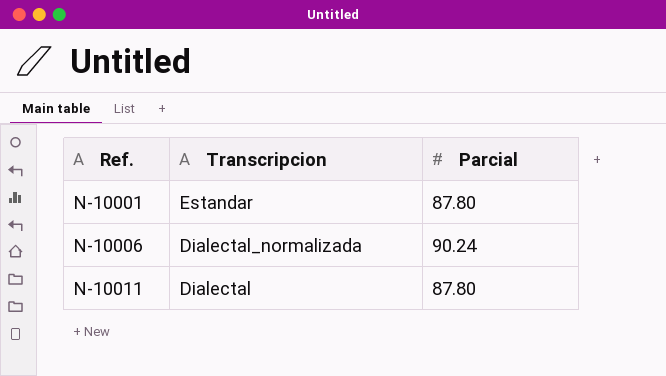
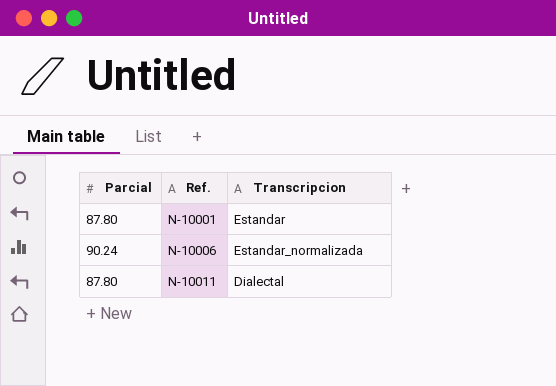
column Parcial | position: 3 -> 1
N-10006 | Transcripcion: Dialectal_normalizada -> Estandar_normalizada

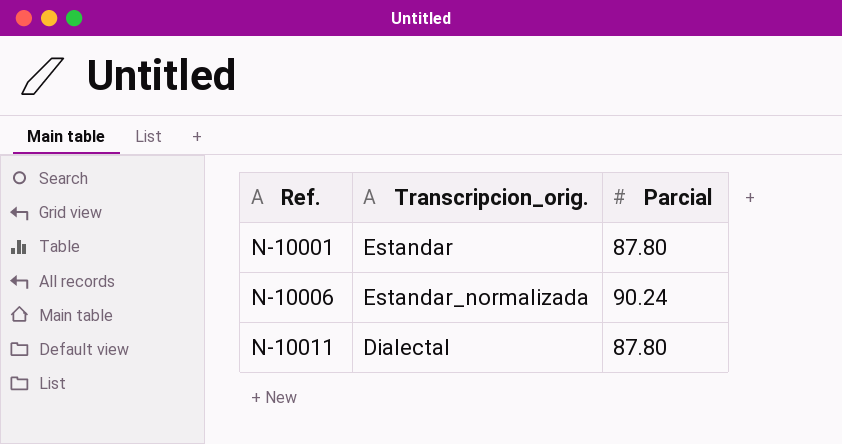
column name: Transcripcion -> Transcripcion_orig.
column Parcial | position: 1 -> 3

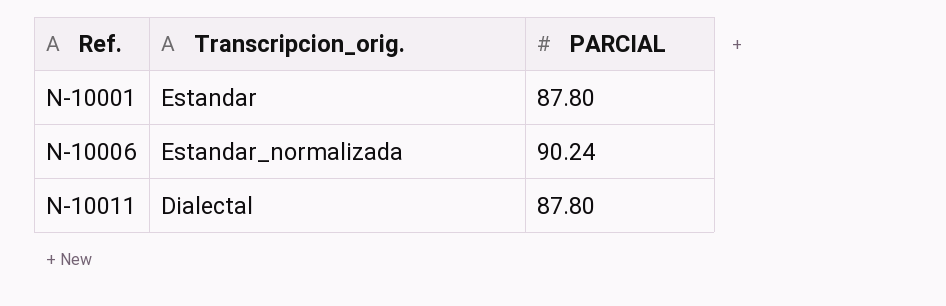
column name: Parcial -> PARCIAL

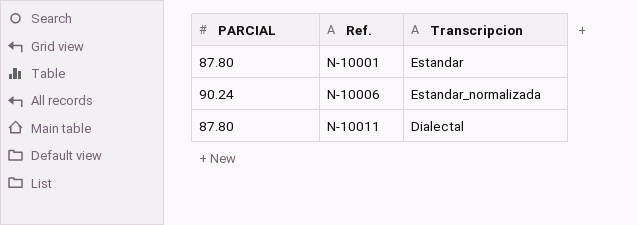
column PARCIAL | position: 3 -> 1
column name: Transcripcion_orig. -> Transcripcion

